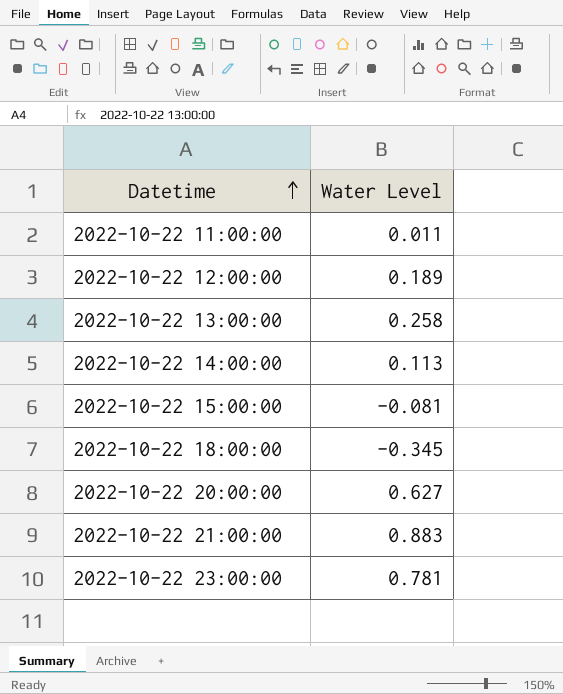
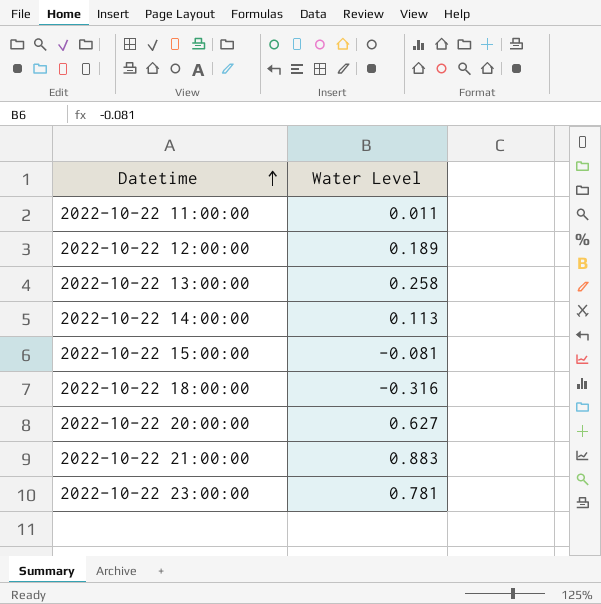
2022-10-22 18:00:00 | Water Level: -0.345 -> -0.316

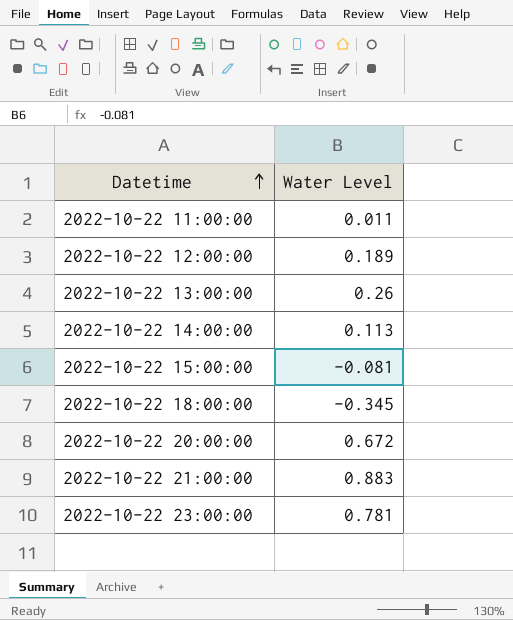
2022-10-22 13:00:00 | Water Level: 0.258 -> 0.26
2022-10-22 18:00:00 | Water Level: -0.316 -> -0.345
2022-10-22 20:00:00 | Water Level: 0.627 -> 0.672

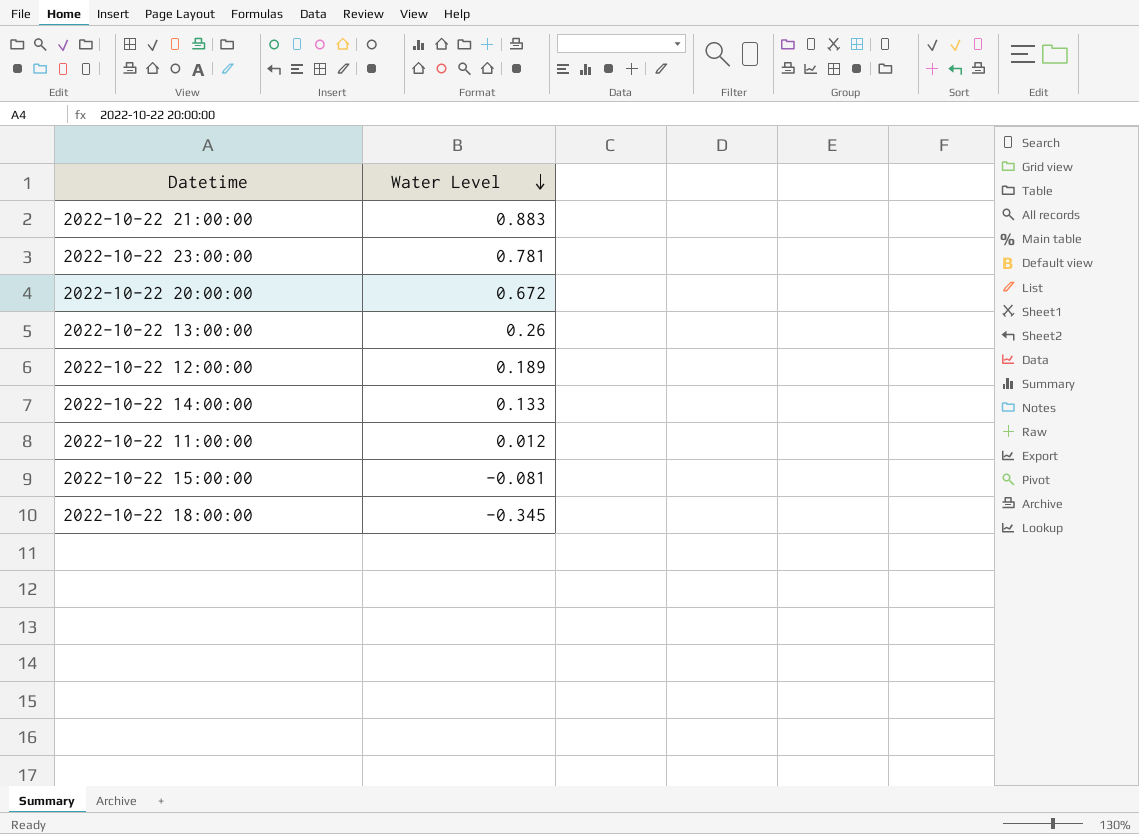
row order: Datetime ascending -> Water Level descending
2022-10-22 14:00:00 | Water Level: 0.113 -> 0.133
2022-10-22 11:00:00 | Water Level: 0.011 -> 0.012

